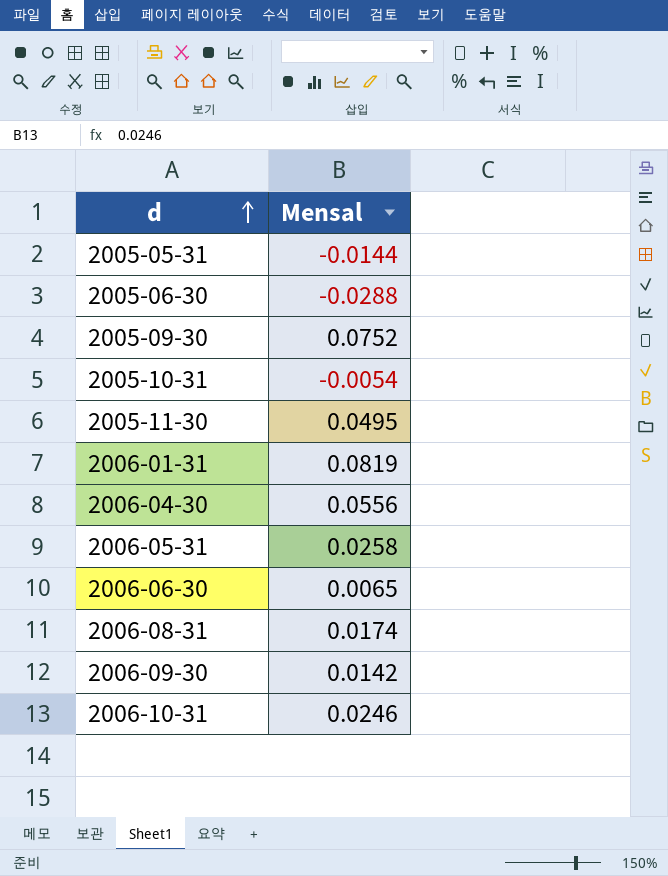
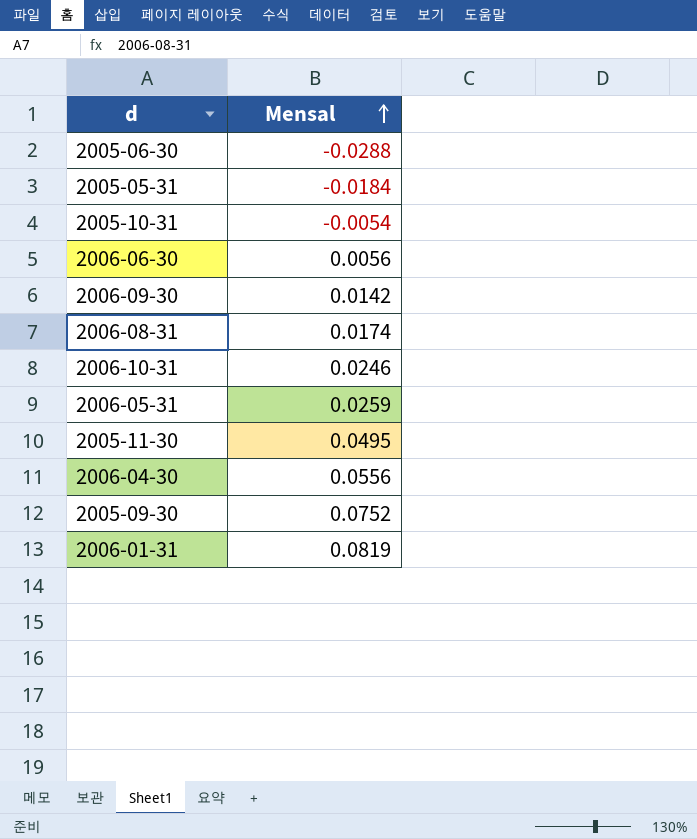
row order: d ascending -> Mensal ascending
2005-05-31 | Mensal: -0.0144 -> -0.0184
2006-06-30 | Mensal: 0.0065 -> 0.0056
2006-05-31 | Mensal: 0.0258 -> 0.0259

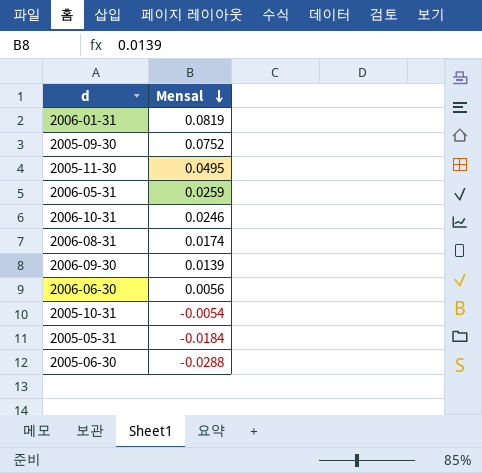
row order: Mensal ascending -> Mensal descending
row 2006-04-30: 0.0556 -> none
2006-09-30 | Mensal: 0.0142 -> 0.0139

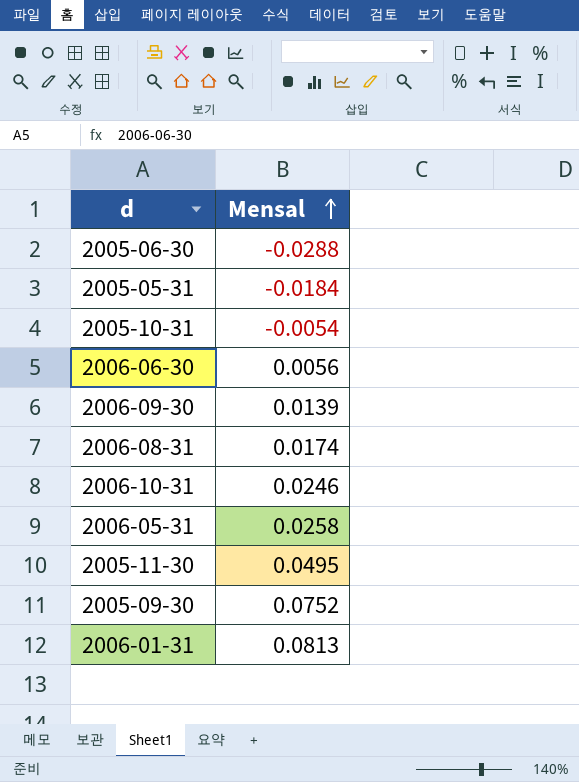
row order: Mensal descending -> Mensal ascending
2006-05-31 | Mensal: 0.0259 -> 0.0258
2006-01-31 | Mensal: 0.0819 -> 0.0813

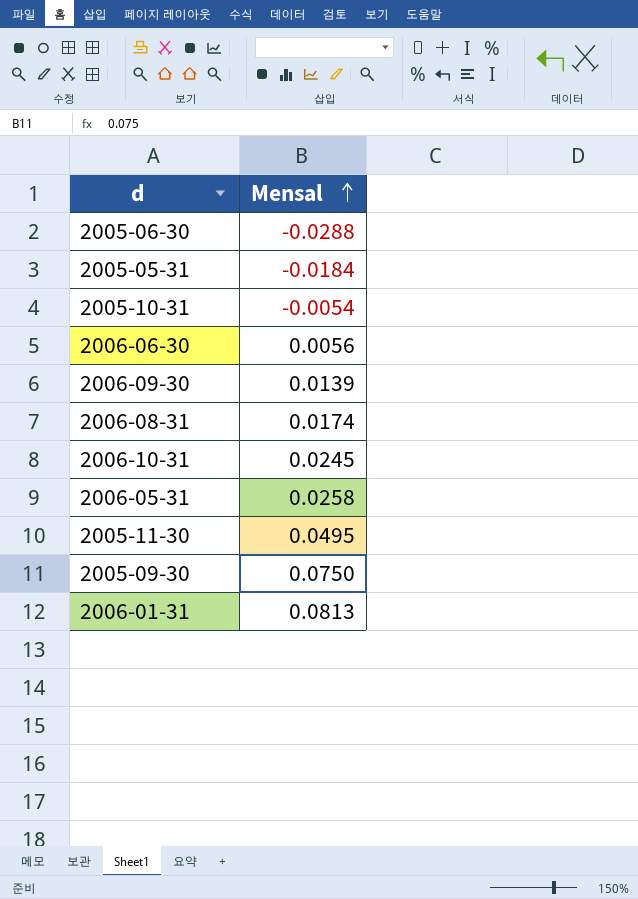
2006-10-31 | Mensal: 0.0246 -> 0.0245
2005-09-30 | Mensal: 0.0752 -> 0.0750

